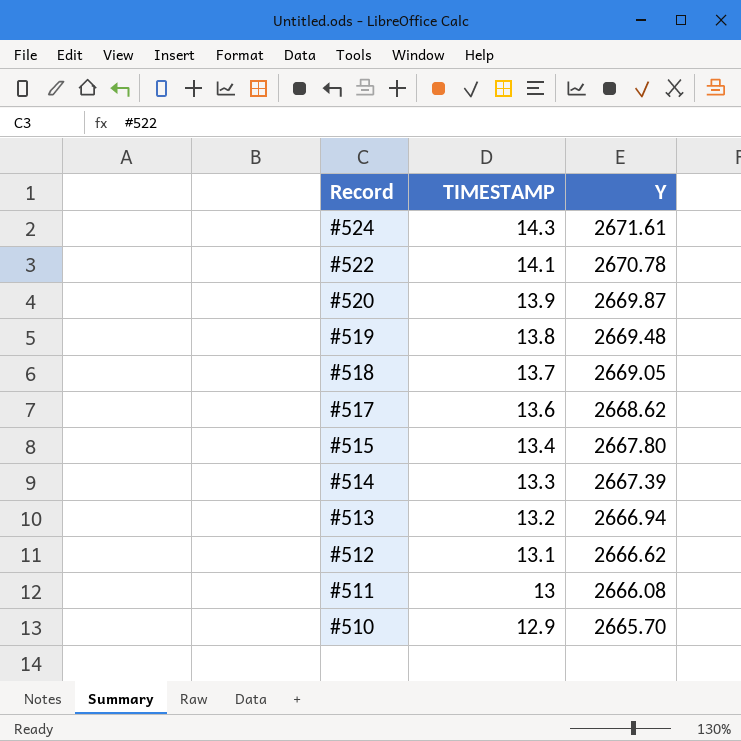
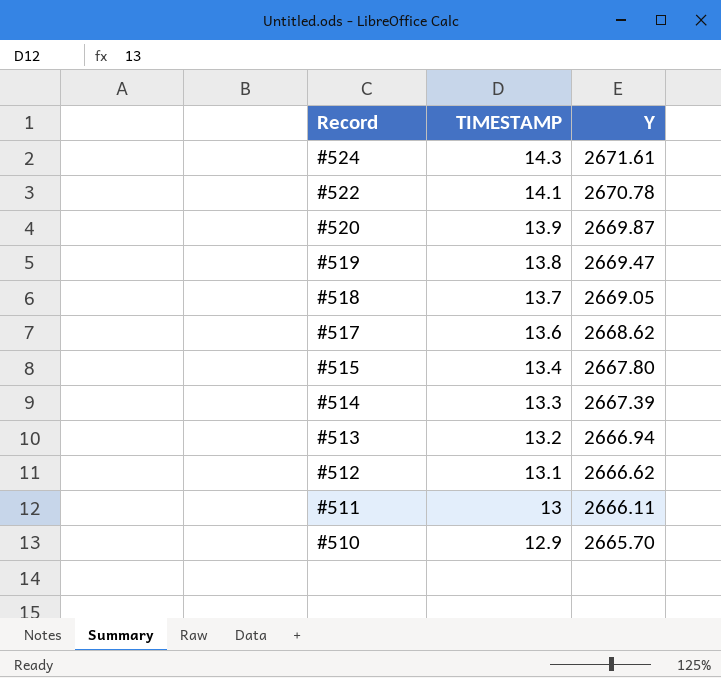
#519 | Y: 2669.48 -> 2669.47
#511 | Y: 2666.08 -> 2666.11

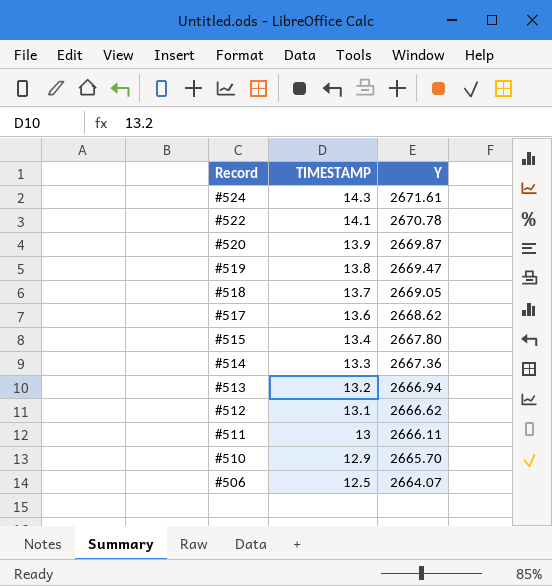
#514 | Y: 2667.39 -> 2667.36
row #506: none -> 12.5 | 2664.07

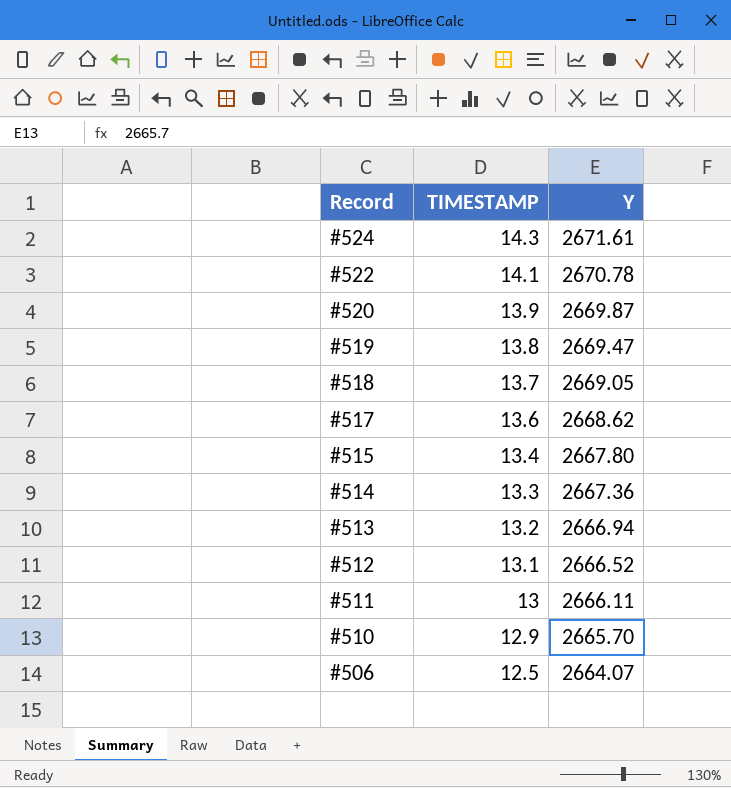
#512 | Y: 2666.62 -> 2666.52

